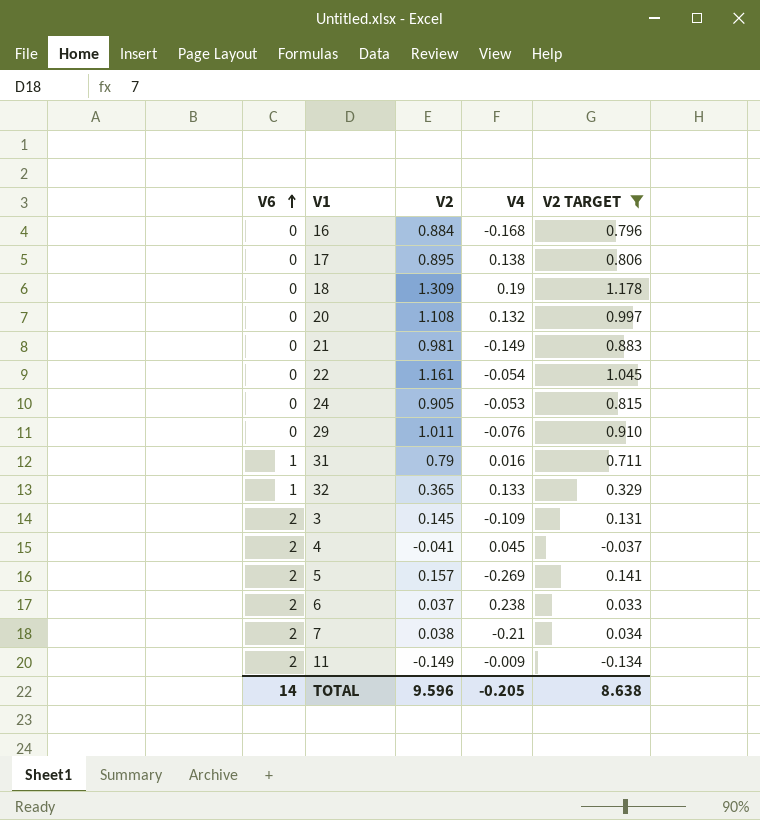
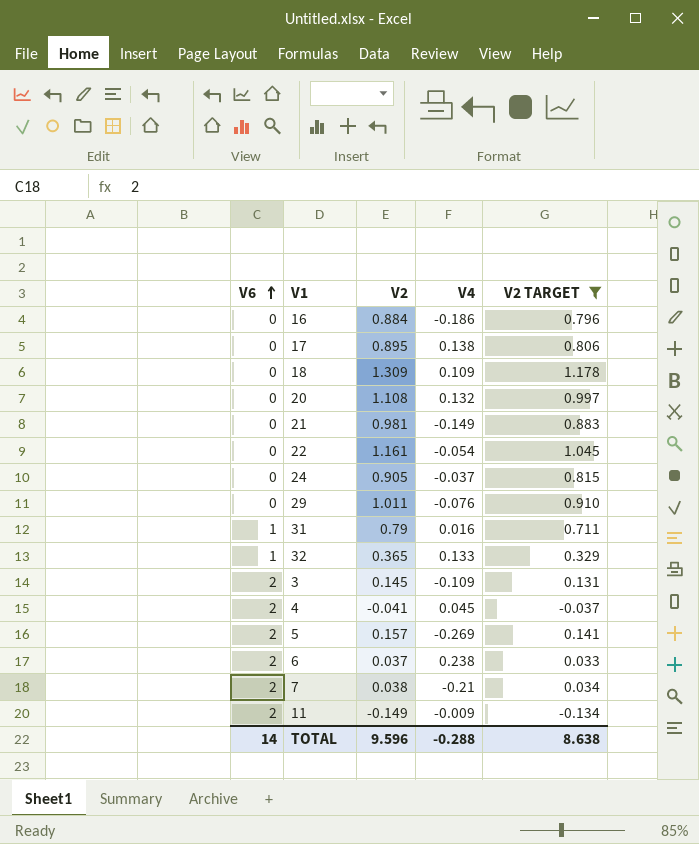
16 | V4: -0.168 -> -0.186
18 | V4: 0.19 -> 0.109
24 | V4: -0.053 -> -0.037
TOTAL | V4: -0.205 -> -0.288

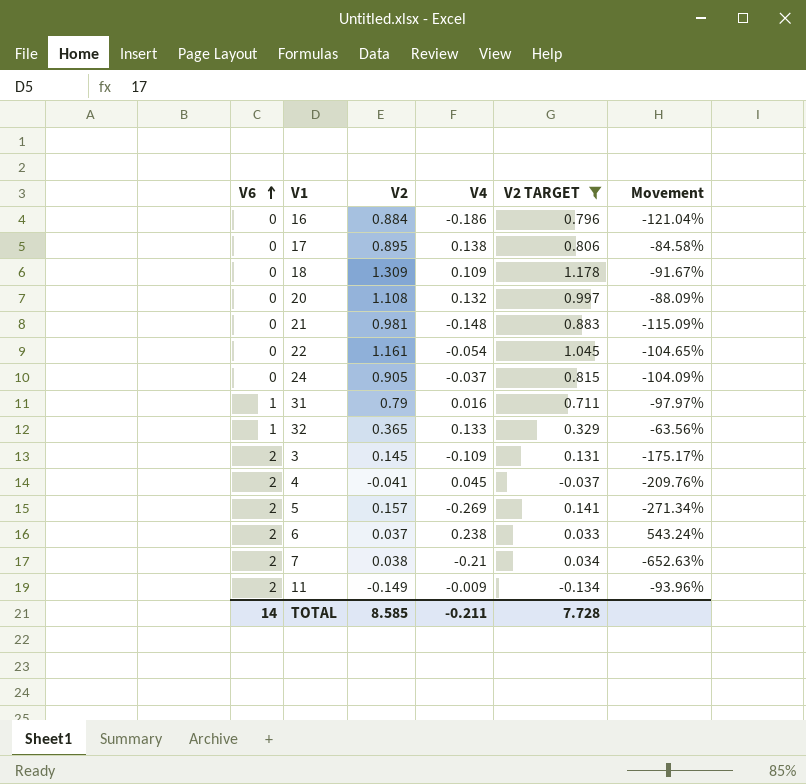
column Movement | formula: none -> ([V4] - [V2]) / [V2]
row 29: 0 | 1.011 | -0.076 | 0.910 -> none
21 | V4: -0.149 -> -0.148
TOTAL | V2: 9.596 -> 8.585
TOTAL | V4: -0.288 -> -0.211
TOTAL | V2 TARGET: 8.638 -> 7.728

